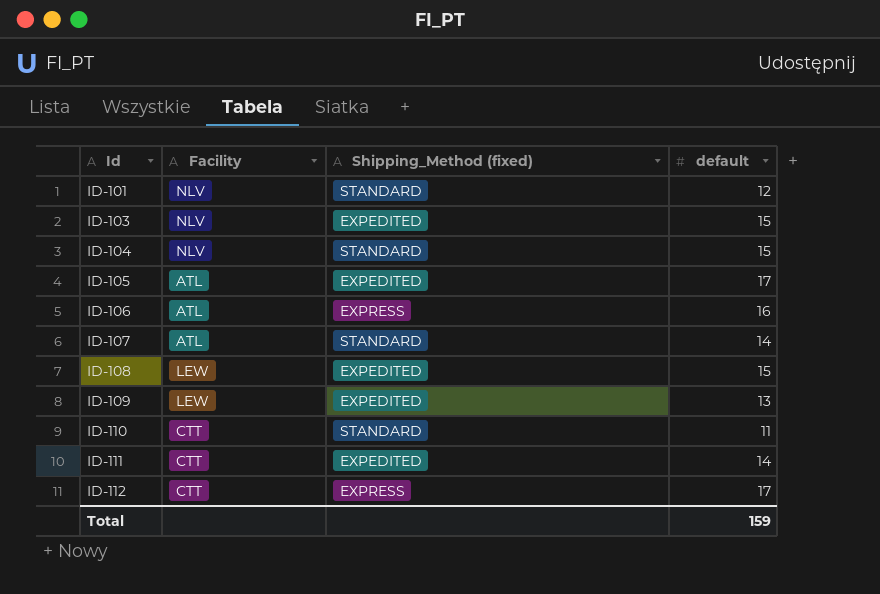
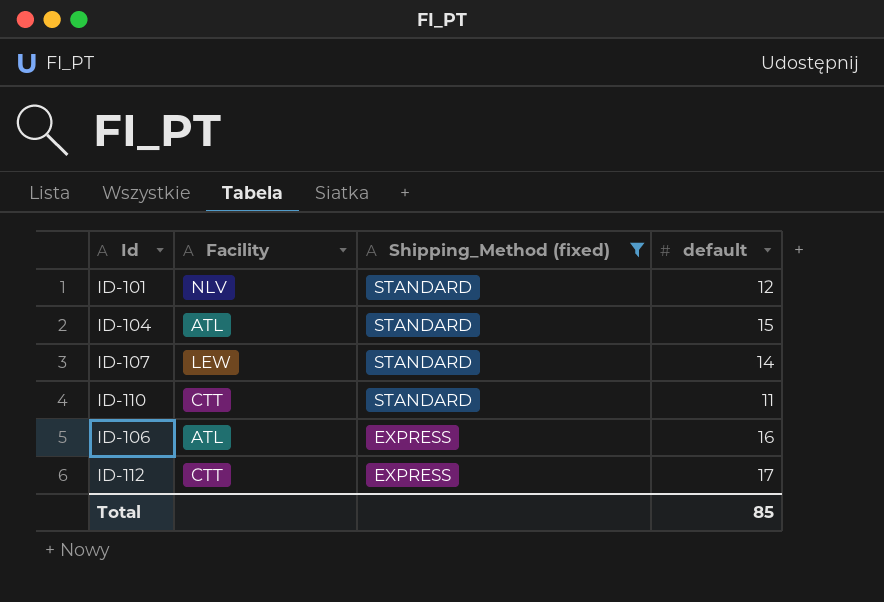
filter: none -> Shipping_Method (fixed) != EXPEDITED
row order: Id ascending -> Shipping_Method (fixed) descending
ID-104 | Facility: NLV -> ATL
ID-107 | Facility: ATL -> LEW
Total | default: 159 -> 85

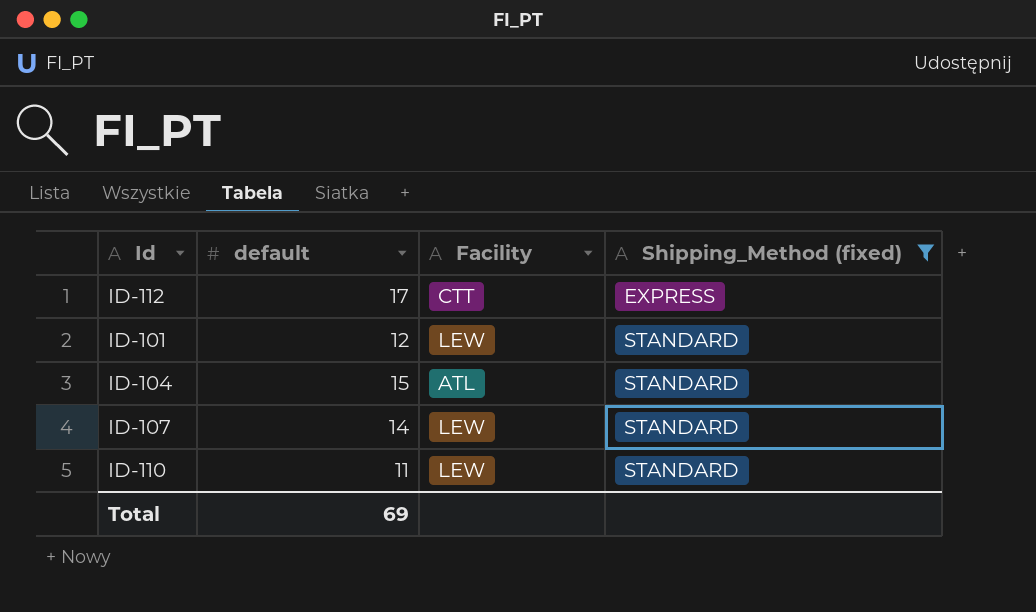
row order: Shipping_Method (fixed) descending -> Shipping_Method (fixed) ascending
column default | position: 4 -> 2
row ID-106: ATL | EXPRESS | 16 -> none
ID-101 | Facility: NLV -> LEW
ID-110 | Facility: CTT -> LEW
Total | default: 85 -> 69

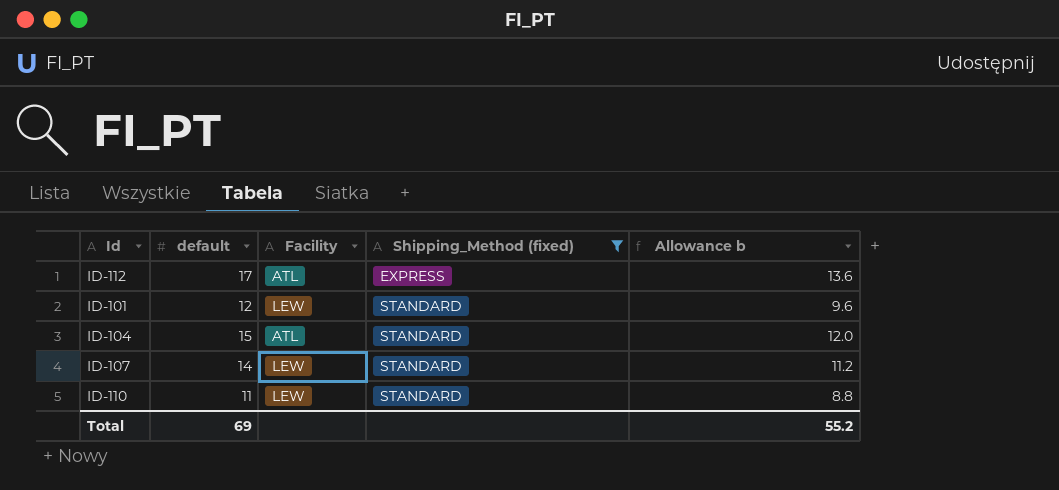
column Allowance b | formula: none -> [default] * 0.8
ID-112 | Facility: CTT -> ATL

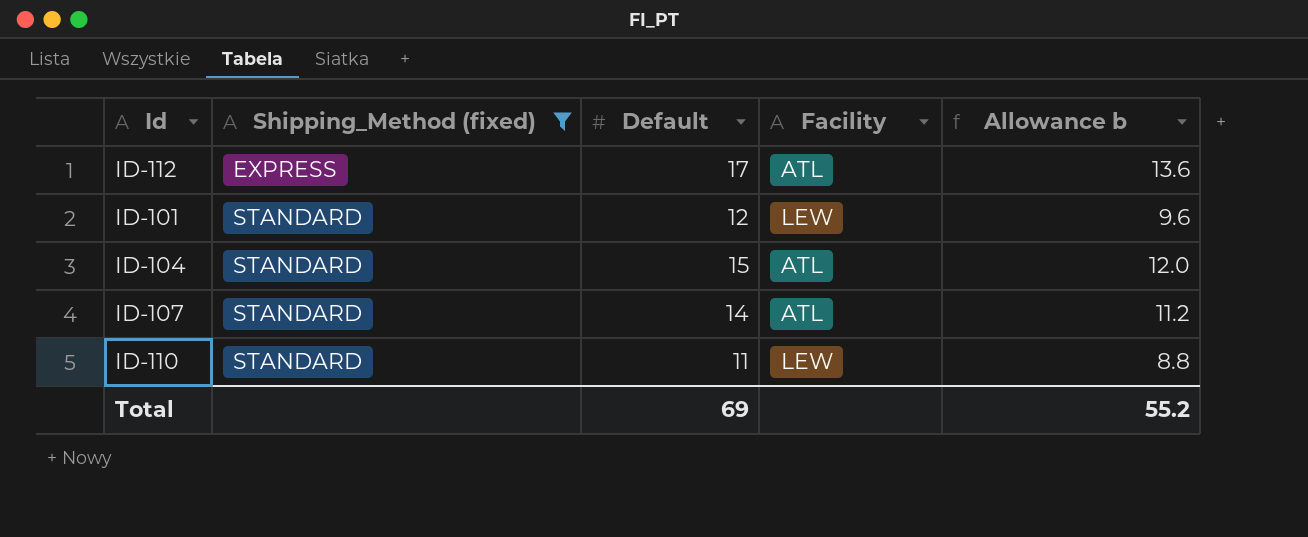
column Shipping_Method (fixed) | position: 4 -> 2
column name: default -> Default
ID-107 | Facility: LEW -> ATL

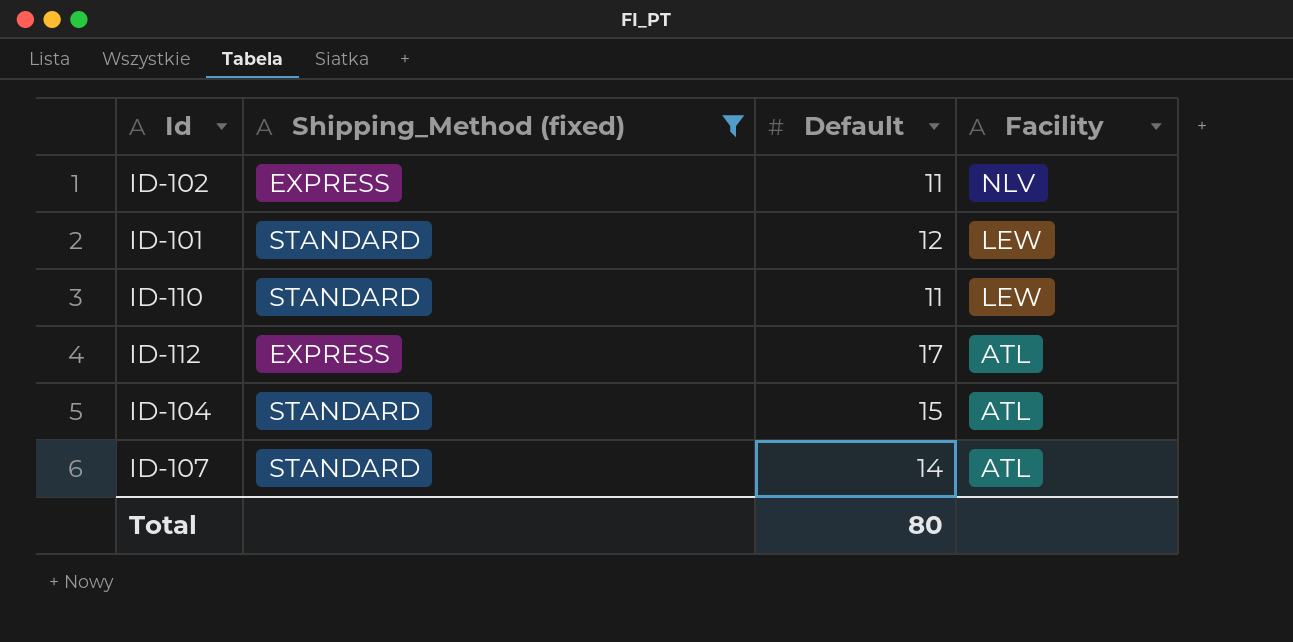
row order: Shipping_Method (fixed) ascending -> Facility descending
column Allowance b | formula: [Default] * 0.8 -> none
row ID-102: none -> EXPRESS | 11 | NLV
Total | Default: 69 -> 80

